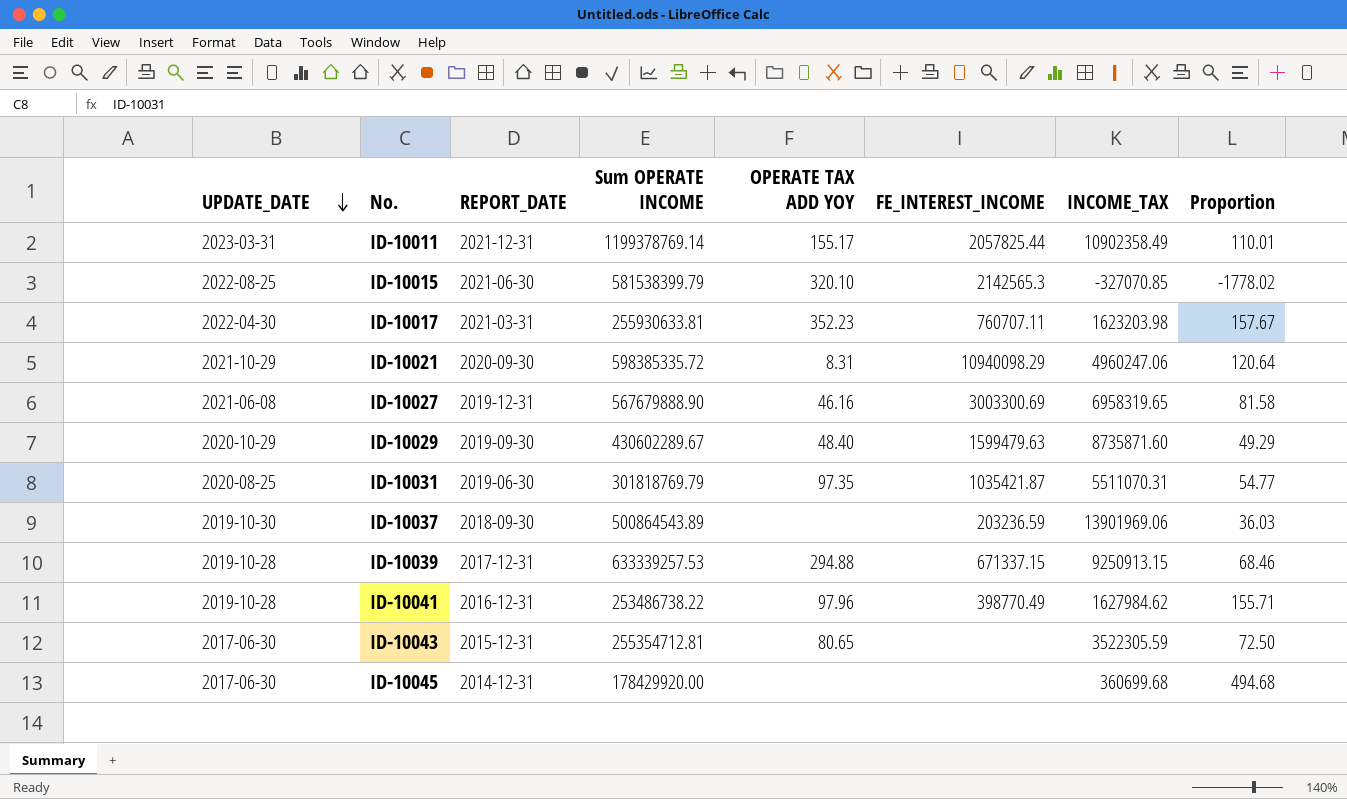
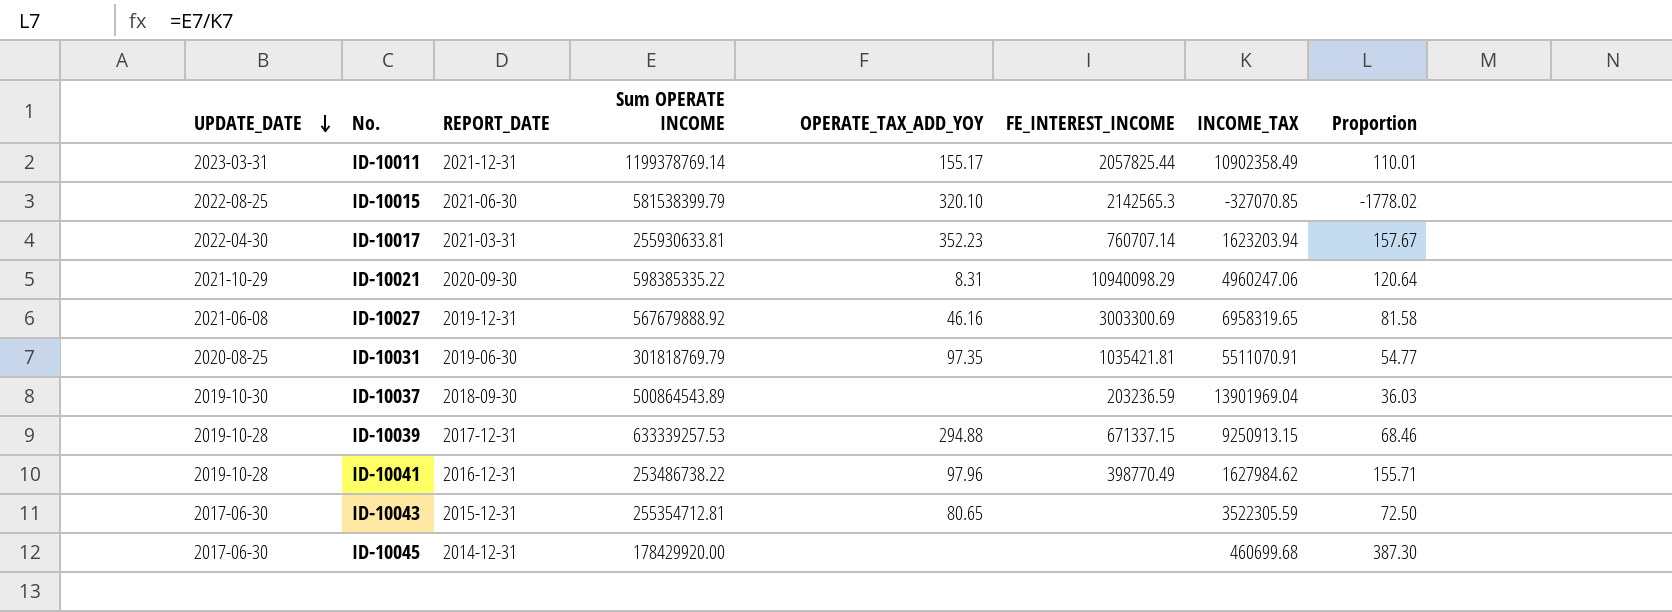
column name: OPERATE TAX ADD YOY -> OPERATE_TAX_ADD_YOY
row ID-10029: 2020-10-29 | 2019-09-30 | 430602289.67 | 48.40 | 1599479.63 | 8735871.60 | 49.29 -> none
ID-10017 | FE_INTEREST_INCOME: 760707.11 -> 760707.14
ID-10017 | INCOME_TAX: 1623203.98 -> 1623203.94
ID-10021 | Sum OPERATE INCOME: 598385335.72 -> 598385335.22
ID-10027 | Sum OPERATE INCOME: 567679888.90 -> 567679888.92
ID-10031 | FE_INTEREST_INCOME: 1035421.87 -> 1035421.81
ID-10031 | INCOME_TAX: 5511070.31 -> 5511070.91
ID-10037 | INCOME_TAX: 13901969.06 -> 13901969.04
ID-10045 | INCOME_TAX: 360699.68 -> 460699.68
ID-10045 | Proportion: 494.68 -> 387.30

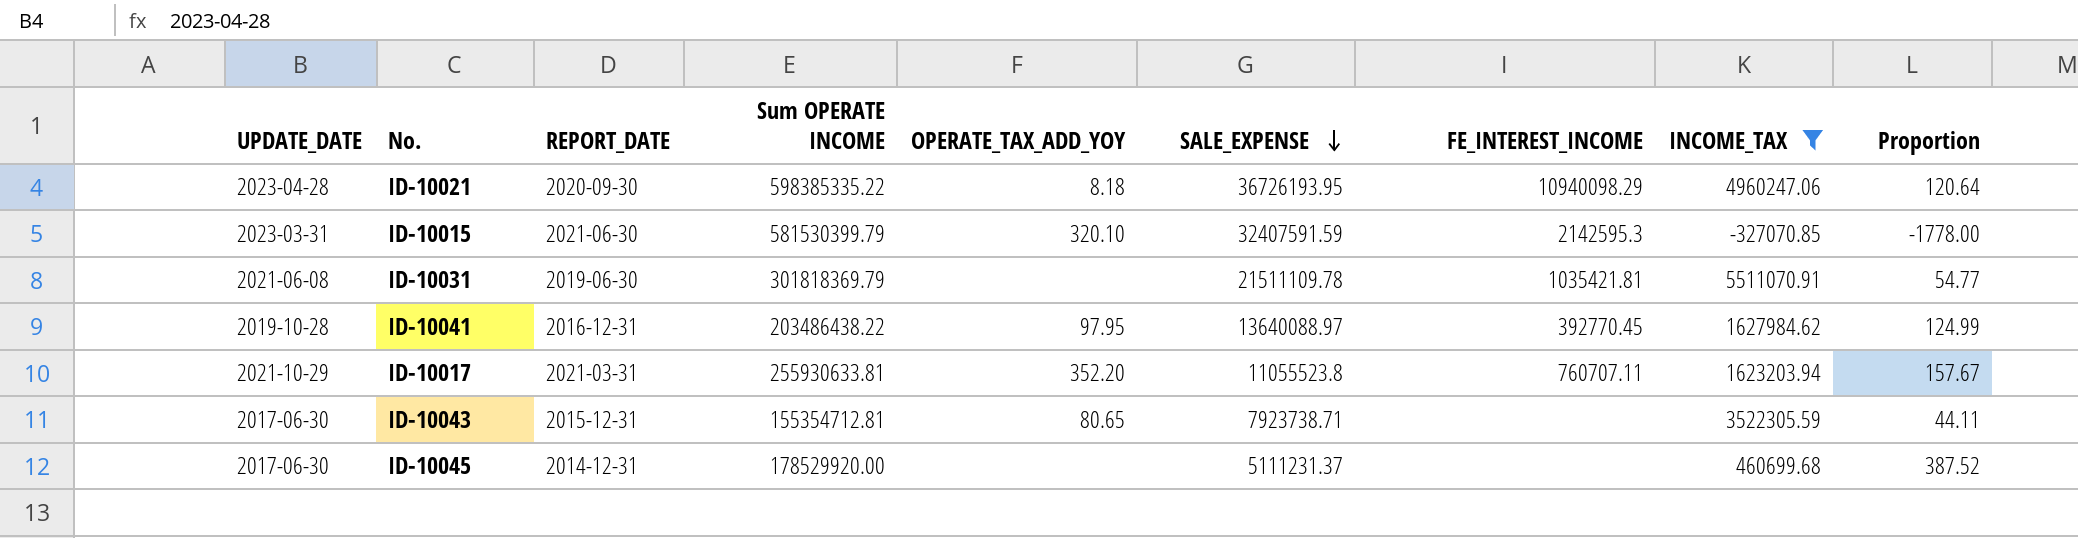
filter: none -> INCOME_TAX <= 5511070.91
row order: UPDATE_DATE descending -> SALE_EXPENSE descending
column SALE_EXPENSE | position: none -> 6
ID-10021 | UPDATE_DATE: 2021-10-29 -> 2023-04-28
ID-10021 | OPERATE_TAX_ADD_YOY: 8.31 -> 8.18
ID-10015 | UPDATE_DATE: 2022-08-25 -> 2023-03-31
ID-10015 | Sum OPERATE INCOME: 581538399.79 -> 581530399.79
ID-10015 | FE_INTEREST_INCOME: 2142565.3 -> 2142595.3
ID-10015 | Proportion: -1778.02 -> -1778.00
ID-10031 | UPDATE_DATE: 2020-08-25 -> 2021-06-08
ID-10031 | Sum OPERATE INCOME: 301818769.79 -> 301818369.79
ID-10031 | OPERATE_TAX_ADD_YOY: 97.35 -> none
ID-10041 | Sum OPERATE INCOME: 253486738.22 -> 203486438.22
ID-10041 | OPERATE_TAX_ADD_YOY: 97.96 -> 97.95
ID-10041 | FE_INTEREST_INCOME: 398770.49 -> 392770.45
ID-10041 | Proportion: 155.71 -> 124.99
ID-10017 | UPDATE_DATE: 2022-04-30 -> 2021-10-29
ID-10017 | OPERATE_TAX_ADD_YOY: 352.23 -> 352.20
ID-10017 | FE_INTEREST_INCOME: 760707.14 -> 760707.11
ID-10043 | Sum OPERATE INCOME: 255354712.81 -> 155354712.81
ID-10043 | Proportion: 72.50 -> 44.11
ID-10045 | Sum OPERATE INCOME: 178429920.00 -> 178529920.00
ID-10045 | Proportion: 387.30 -> 387.52

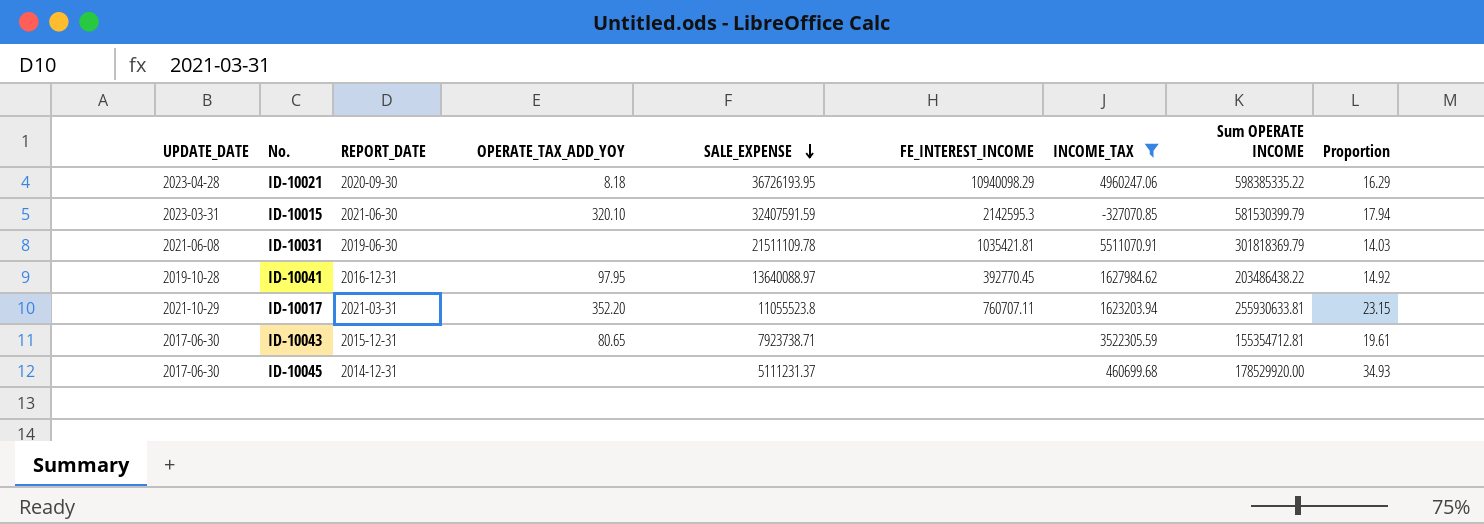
column Sum OPERATE INCOME | position: 4 -> 8
column Proportion | formula: [Sum OPERATE INCOME] / [INCOME_TAX] -> [Sum OPERATE INCOME] / [SALE_EXPENSE]

